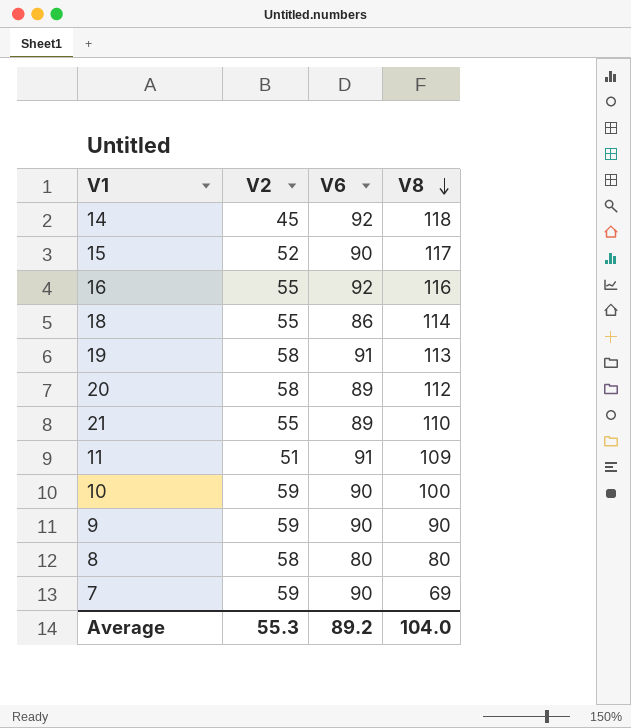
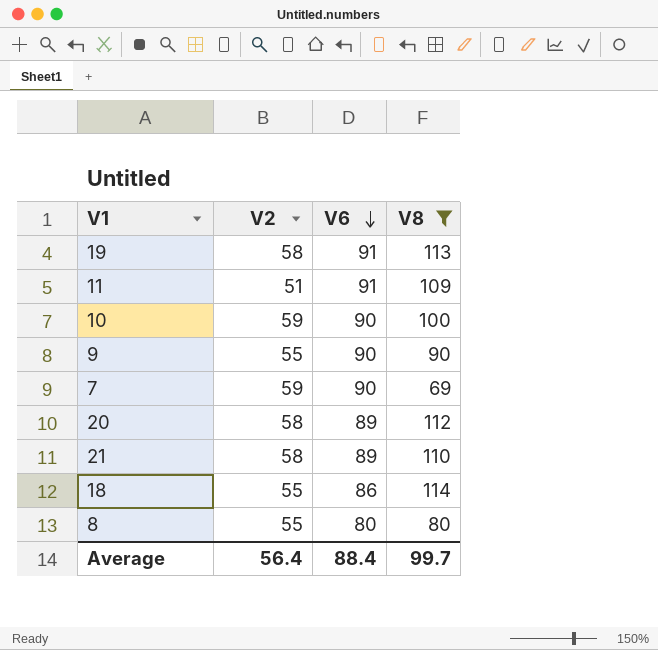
filter: none -> V8 <= 114
row order: V8 descending -> V6 descending
9 | V2: 59 -> 55
21 | V2: 55 -> 58
8 | V2: 58 -> 55
Average | V2: 55.3 -> 56.4
Average | V6: 89.2 -> 88.4
Average | V8: 104.0 -> 99.7

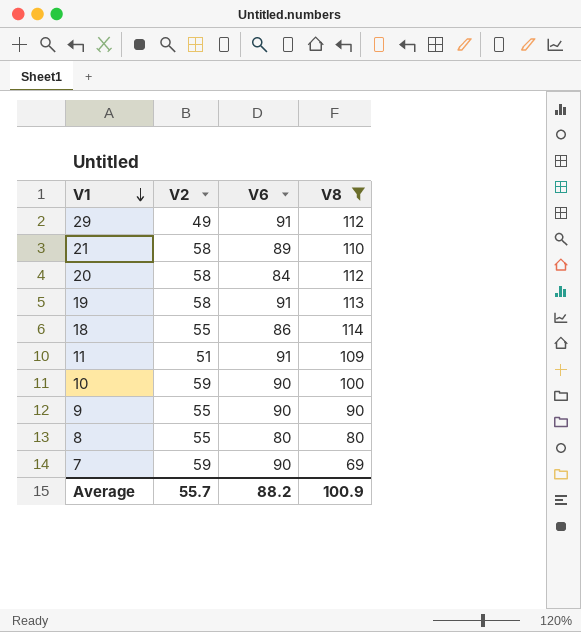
row order: V6 descending -> V1 descending
row 29: none -> 49 | 91 | 112
20 | V6: 89 -> 84
Average | V2: 56.4 -> 55.7
Average | V6: 88.4 -> 88.2
Average | V8: 99.7 -> 100.9

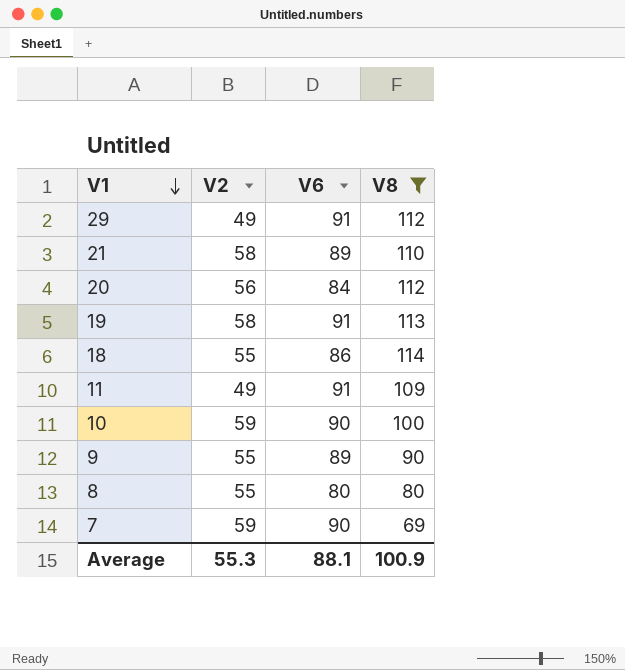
20 | V2: 58 -> 56
11 | V2: 51 -> 49
9 | V6: 90 -> 89
Average | V2: 55.7 -> 55.3
Average | V6: 88.2 -> 88.1

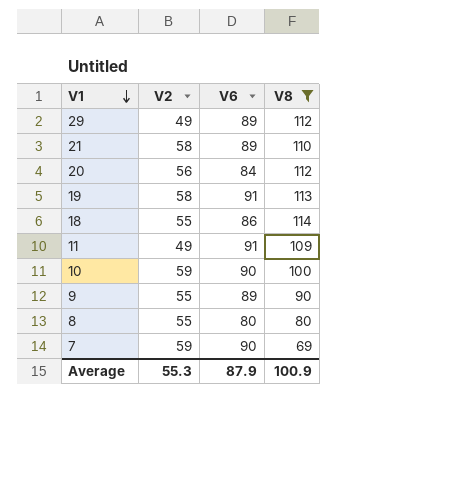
29 | V6: 91 -> 89
Average | V6: 88.1 -> 87.9

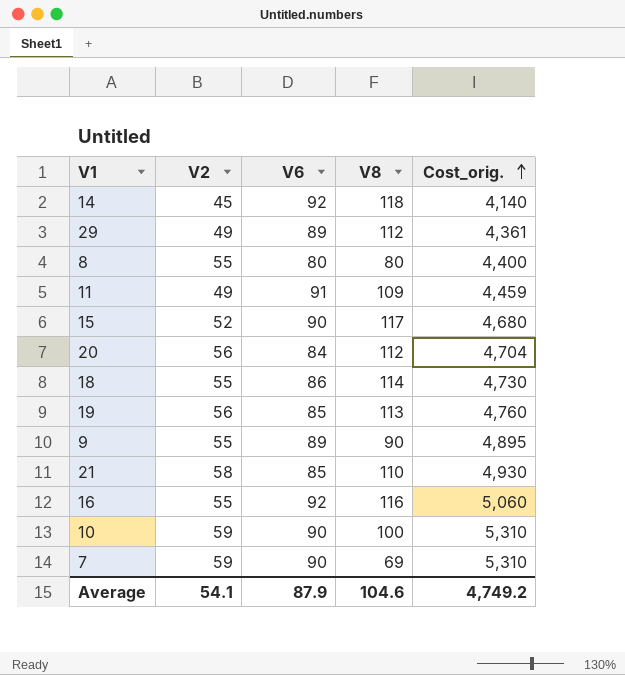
filter: V8 <= 114 -> none
row order: V1 descending -> Cost_orig. ascending
column Cost_orig. | formula: none -> [V2] * [V6]
19 | V2: 58 -> 56
19 | V6: 91 -> 85
21 | V6: 89 -> 85
Average | V2: 55.3 -> 54.1
Average | V8: 100.9 -> 104.6

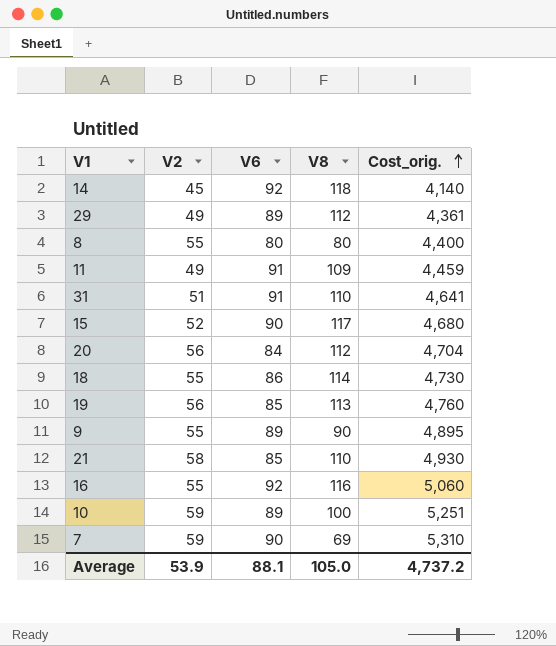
row 31: none -> 51 | 91 | 110 | 4,641
10 | V6: 90 -> 89
10 | Cost_orig.: 5,310 -> 5,251
Average | V2: 54.1 -> 53.9
Average | V6: 87.9 -> 88.1
Average | V8: 104.6 -> 105.0
Average | Cost_orig.: 4,749.2 -> 4,737.2

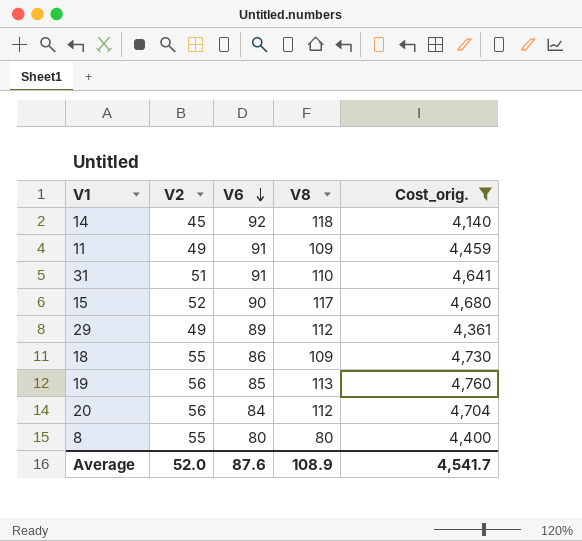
filter: none -> Cost_orig. <= 4,760
row order: Cost_orig. ascending -> V6 descending
18 | V8: 114 -> 109
Average | V2: 53.9 -> 52.0
Average | V6: 88.1 -> 87.6
Average | V8: 105.0 -> 108.9
Average | Cost_orig.: 4,737.2 -> 4,541.7

